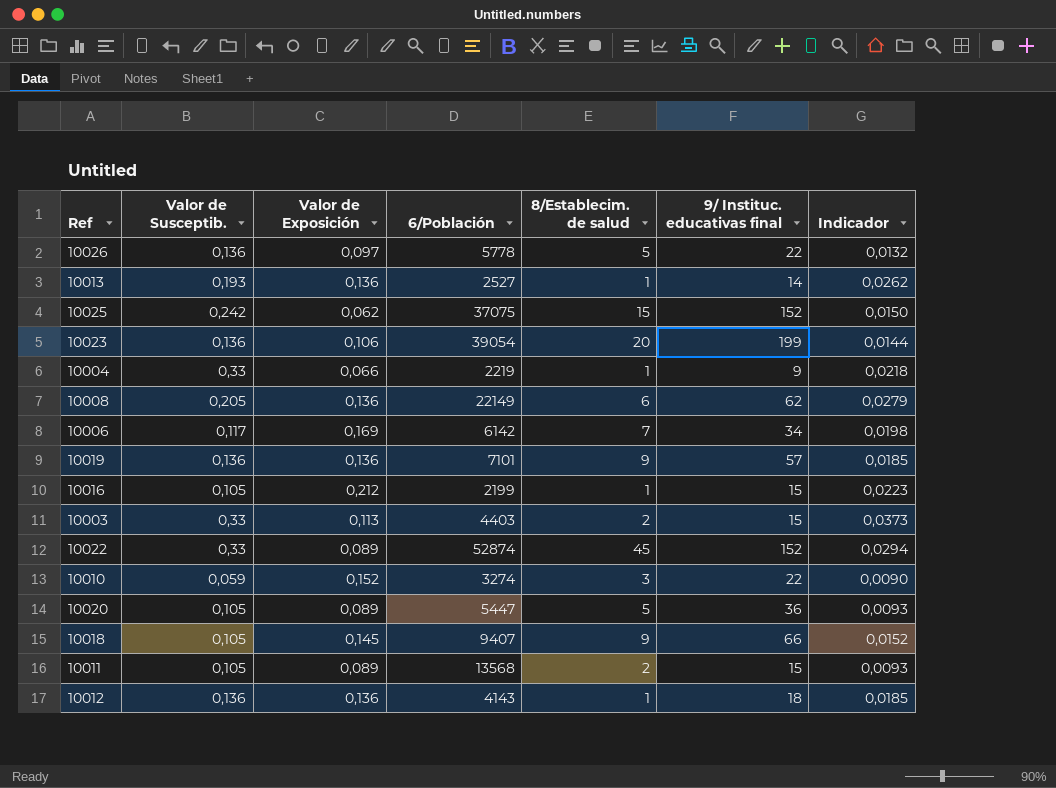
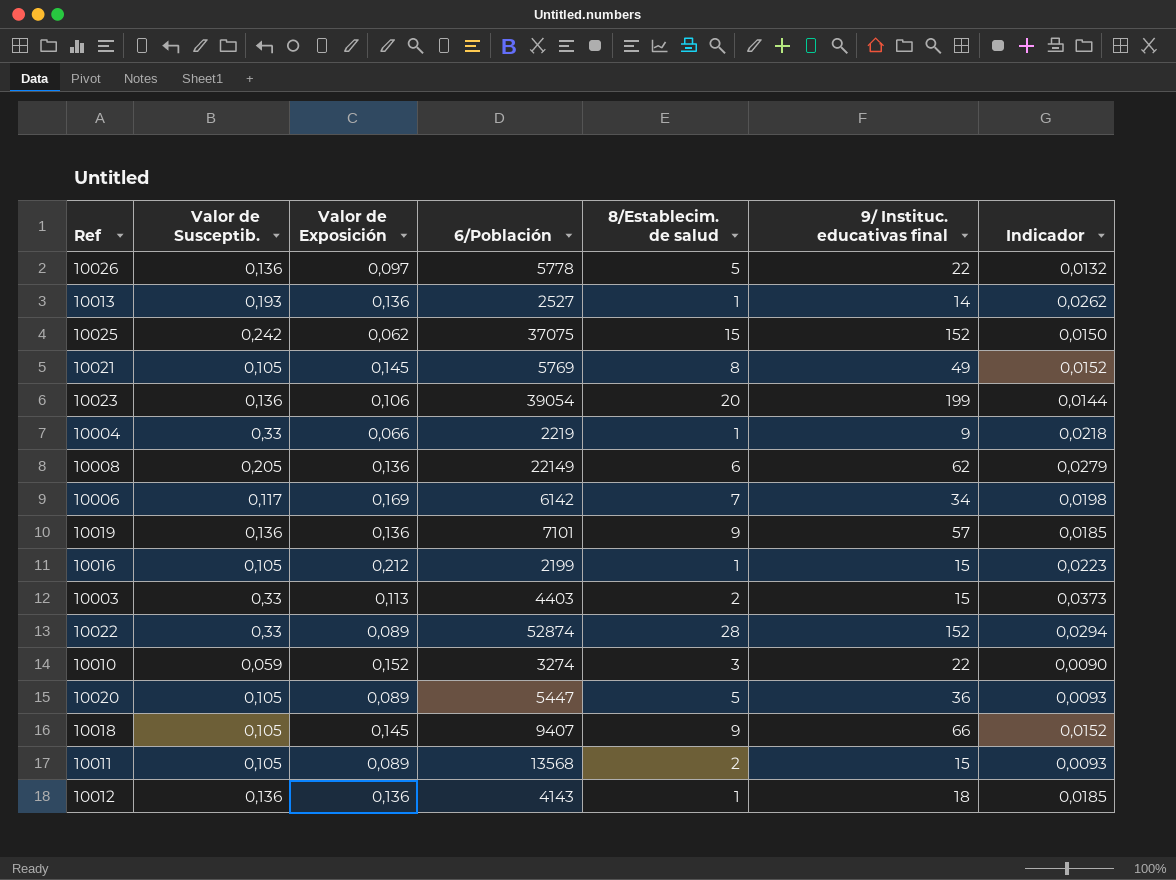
row 10021: none -> 0,105 | 0,145 | 5769 | 8 | 49 | 0,0152
10022 | 8/Establecim. de salud: 45 -> 28

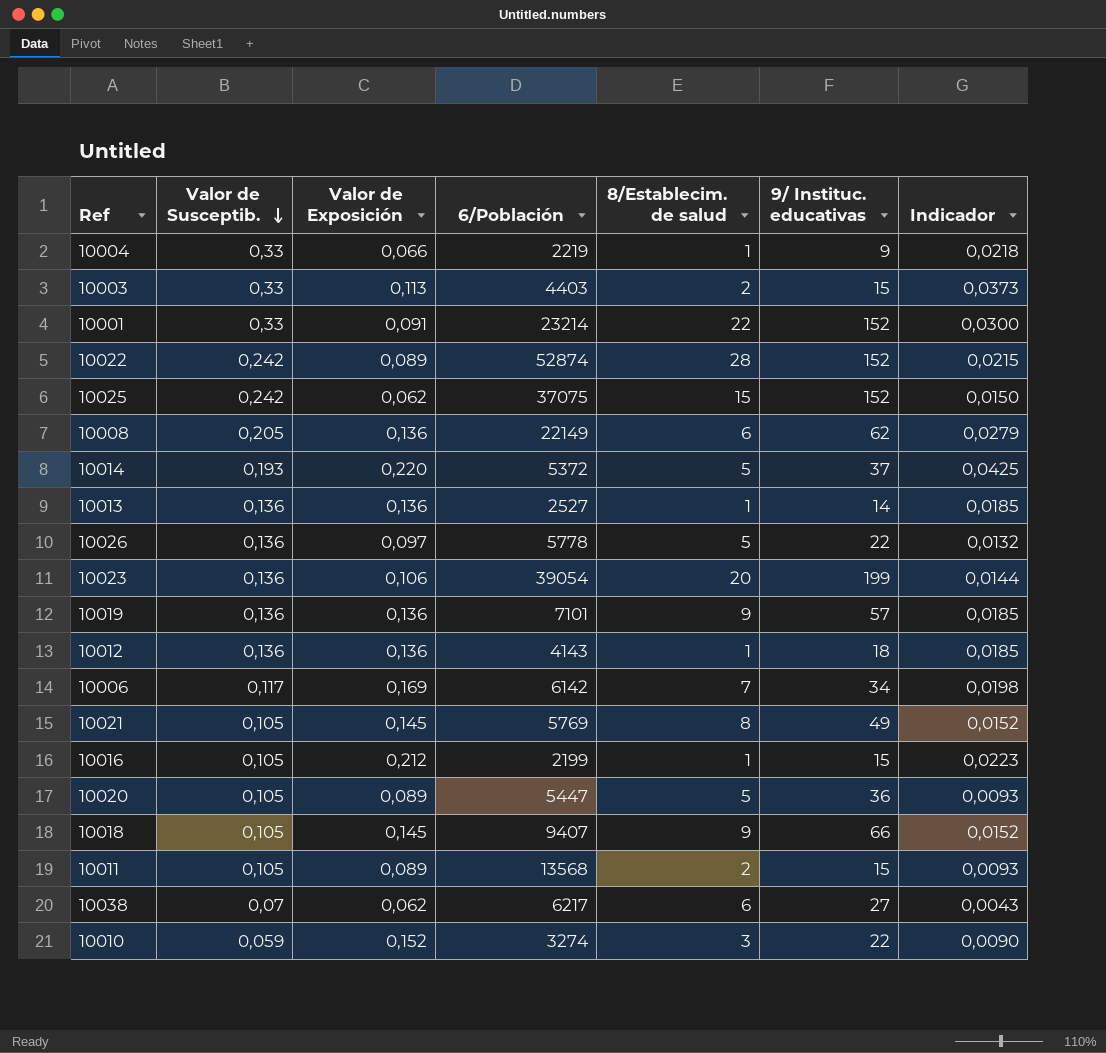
row order: none -> Valor de Susceptib. descending
column name: 9/ Instituc. educativas final -> 9/ Instituc. educativas
row 10001: none -> 0,33 | 0,091 | 23214 | 22 | 152 | 0,0300
10022 | Valor de Susceptib.: 0,33 -> 0,242
10022 | Indicador: 0,0294 -> 0,0215
row 10014: none -> 0,193 | 0,220 | 5372 | 5 | 37 | 0,0425
10013 | Valor de Susceptib.: 0,193 -> 0,136
10013 | Indicador: 0,0262 -> 0,0185
row 10038: none -> 0,07 | 0,062 | 6217 | 6 | 27 | 0,0043

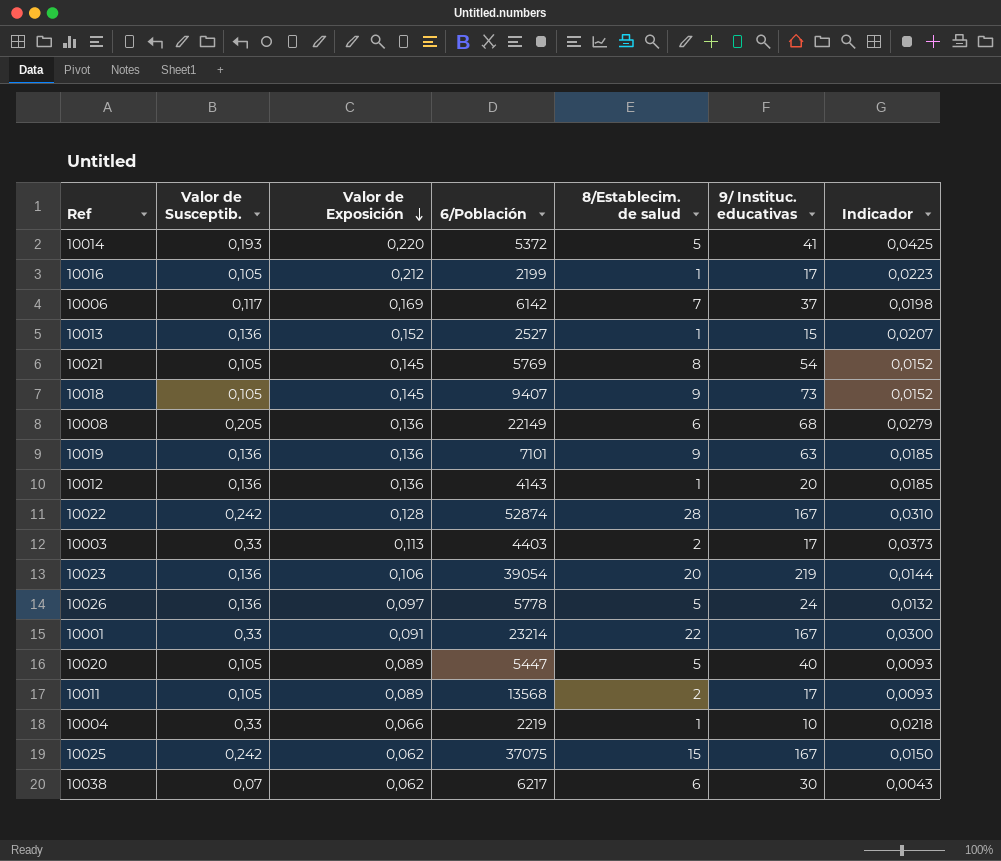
row order: Valor de Susceptib. descending -> Valor de Exposición descending
row 10010: 0,059 | 0,152 | 3274 | 3 | 22 | 0,0090 -> none
10014 | 9/ Instituc. educativas: 37 -> 41
10016 | 9/ Instituc. educativas: 15 -> 17
10006 | 9/ Instituc. educativas: 34 -> 37
10013 | Valor de Exposición: 0,136 -> 0,152
10013 | 9/ Instituc. educativas: 14 -> 15
10013 | Indicador: 0,0185 -> 0,0207
10021 | 9/ Instituc. educativas: 49 -> 54
10018 | 9/ Instituc. educativas: 66 -> 73
10008 | 9/ Instituc. educativas: 62 -> 68
10019 | 9/ Instituc. educativas: 57 -> 63
10012 | 9/ Instituc. educativas: 18 -> 20
10022 | Valor de Exposición: 0,089 -> 0,128
10022 | 9/ Instituc. educativas: 152 -> 167
10022 | Indicador: 0,0215 -> 0,0310
10003 | 9/ Instituc. educativas: 15 -> 17
10023 | 9/ Instituc. educativas: 199 -> 219
10026 | 9/ Instituc. educativas: 22 -> 24
10001 | 9/ Instituc. educativas: 152 -> 167
10020 | 9/ Instituc. educativas: 36 -> 40
10011 | 9/ Instituc. educativas: 15 -> 17
10004 | 9/ Instituc. educativas: 9 -> 10
10025 | 9/ Instituc. educativas: 152 -> 167
10038 | 9/ Instituc. educativas: 27 -> 30

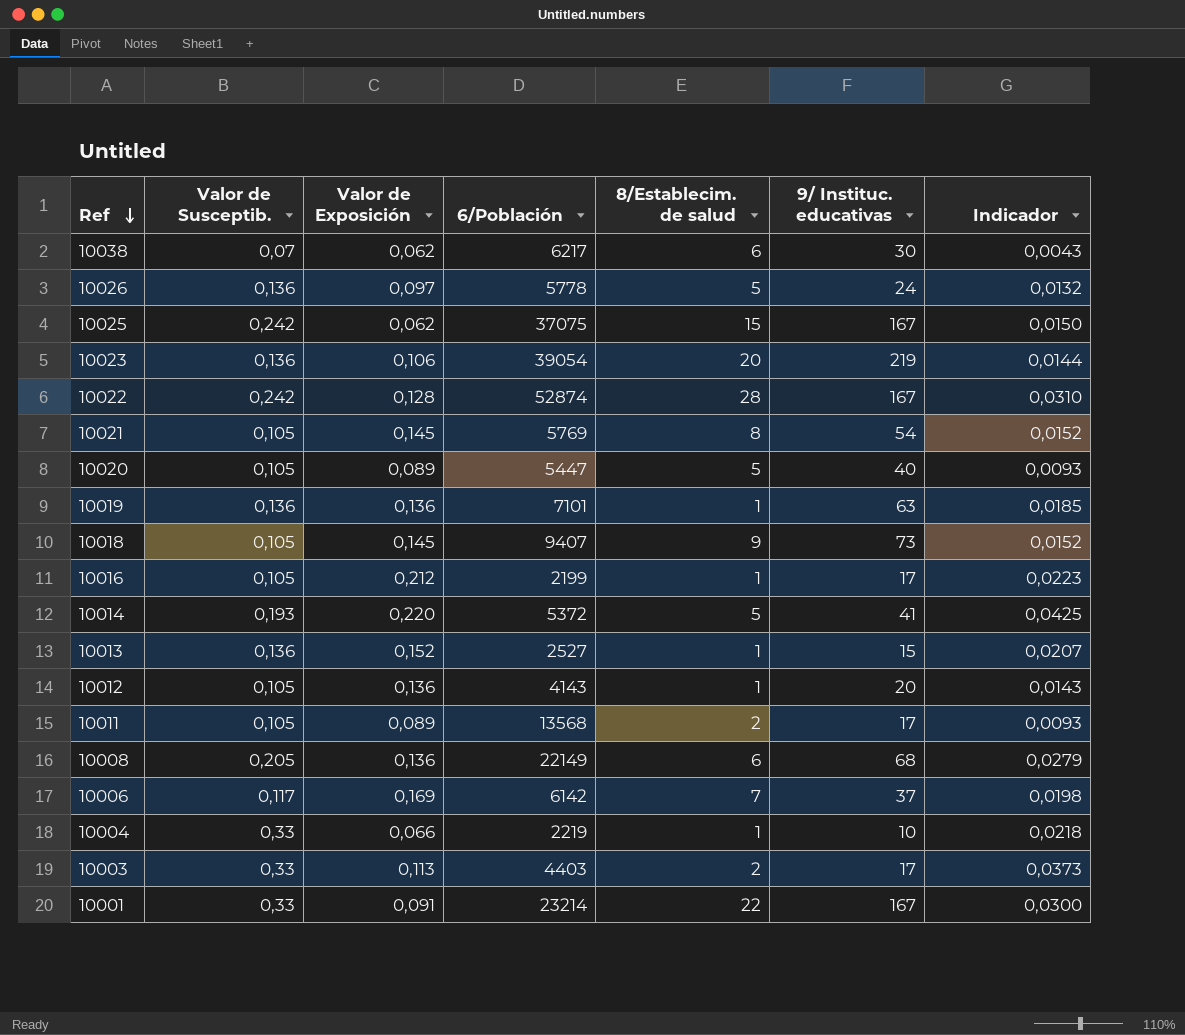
row order: Valor de Exposición descending -> Ref descending
10019 | 8/Establecim. de salud: 9 -> 1
10012 | Valor de Susceptib.: 0,136 -> 0,105
10012 | Indicador: 0,0185 -> 0,0143

